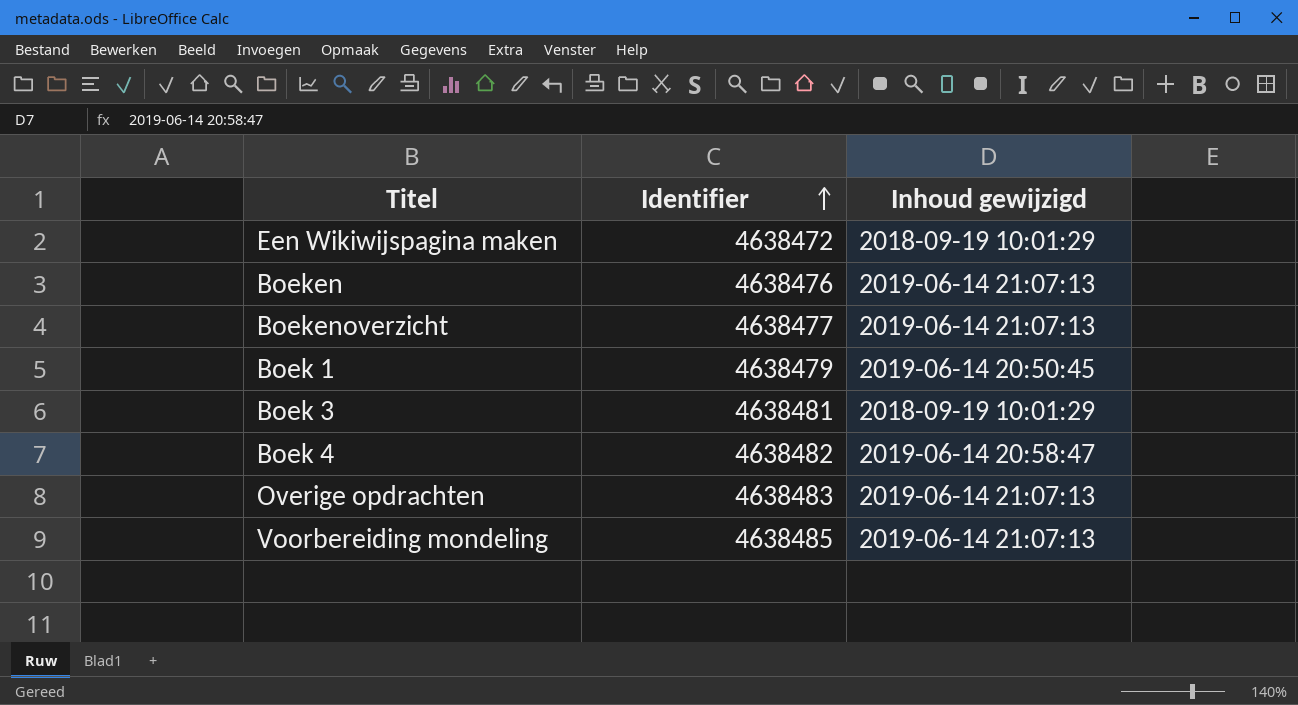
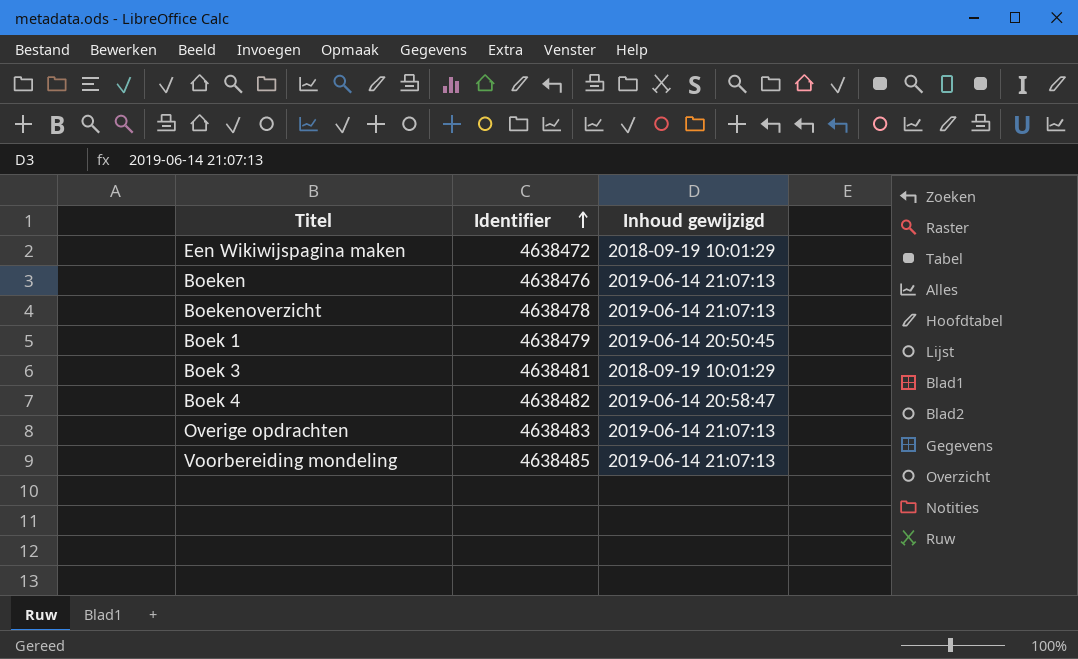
Boekenoverzicht | Identifier: 4638477 -> 4638478

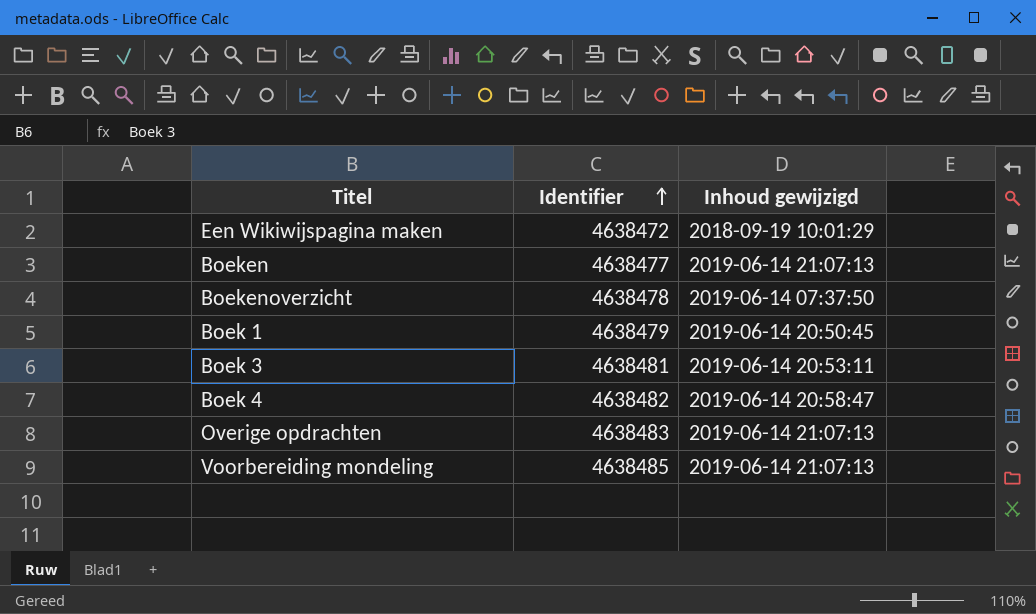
Boeken | Identifier: 4638476 -> 4638477
Boekenoverzicht | Inhoud gewijzigd: 2019-06-14 21:07:13 -> 2019-06-14 07:37:50
Boek 3 | Inhoud gewijzigd: 2018-09-19 10:01:29 -> 2019-06-14 20:53:11

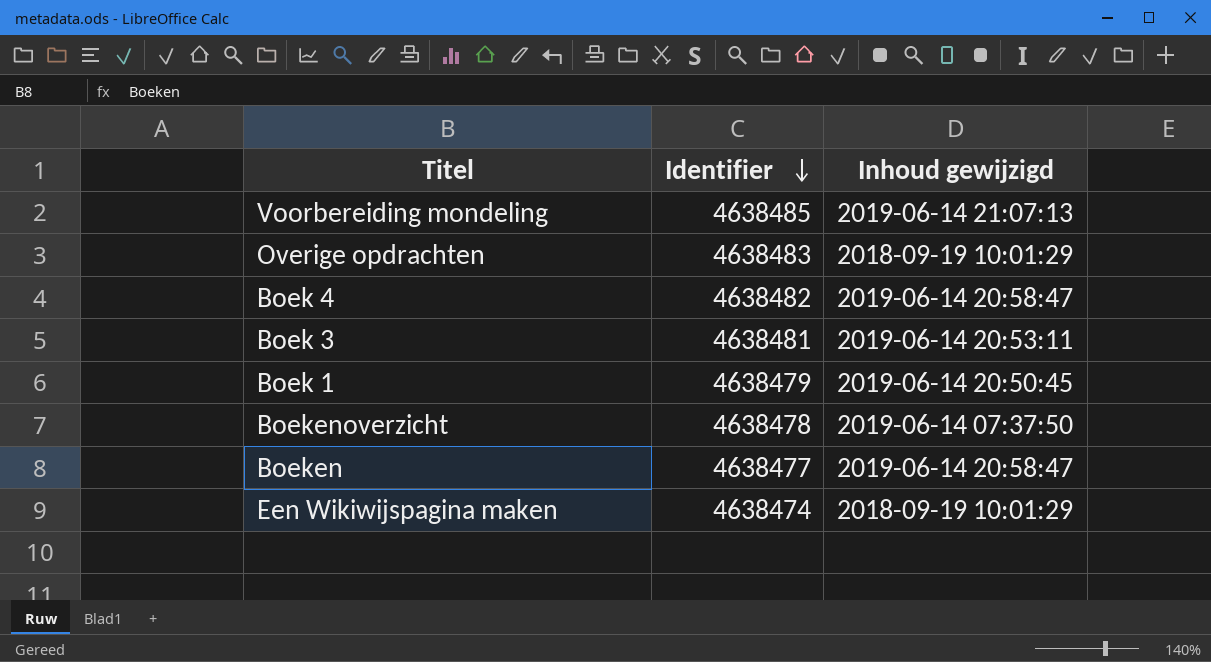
row order: Identifier ascending -> Identifier descending
Overige opdrachten | Inhoud gewijzigd: 2019-06-14 21:07:13 -> 2018-09-19 10:01:29
Boeken | Inhoud gewijzigd: 2019-06-14 21:07:13 -> 2019-06-14 20:58:47
Een Wikiwijspagina maken | Identifier: 4638472 -> 4638474

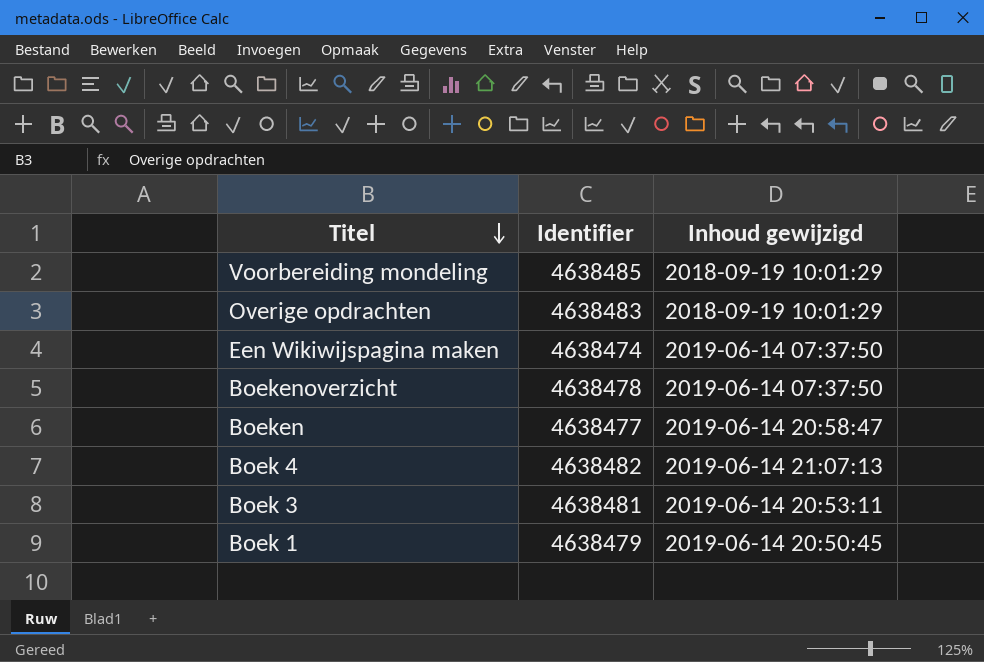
row order: Identifier descending -> Titel descending
Voorbereiding mondeling | Inhoud gewijzigd: 2019-06-14 21:07:13 -> 2018-09-19 10:01:29
Een Wikiwijspagina maken | Inhoud gewijzigd: 2018-09-19 10:01:29 -> 2019-06-14 07:37:50
Boek 4 | Inhoud gewijzigd: 2019-06-14 20:58:47 -> 2019-06-14 21:07:13

